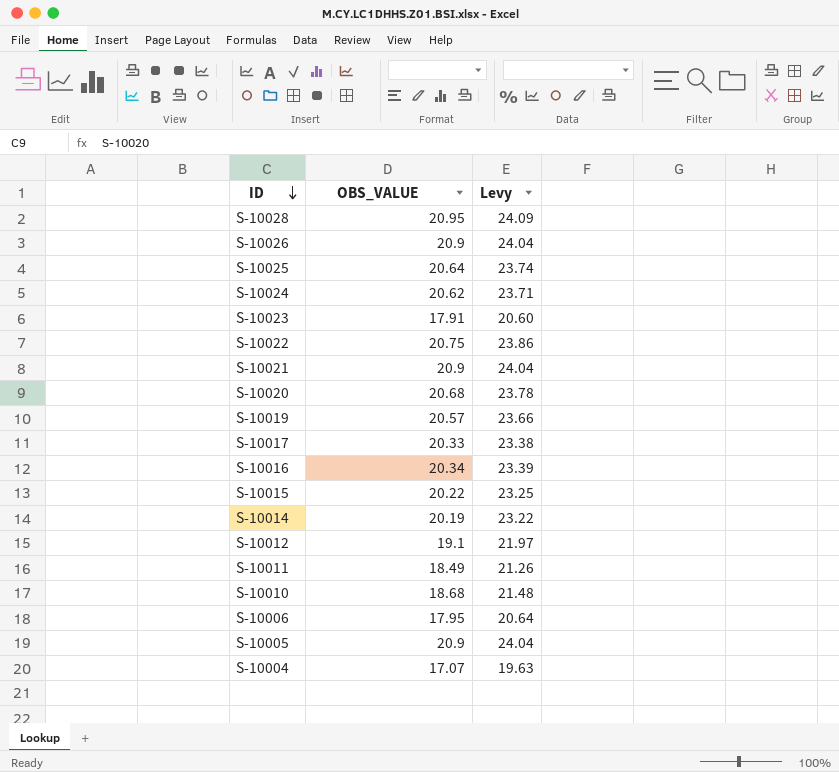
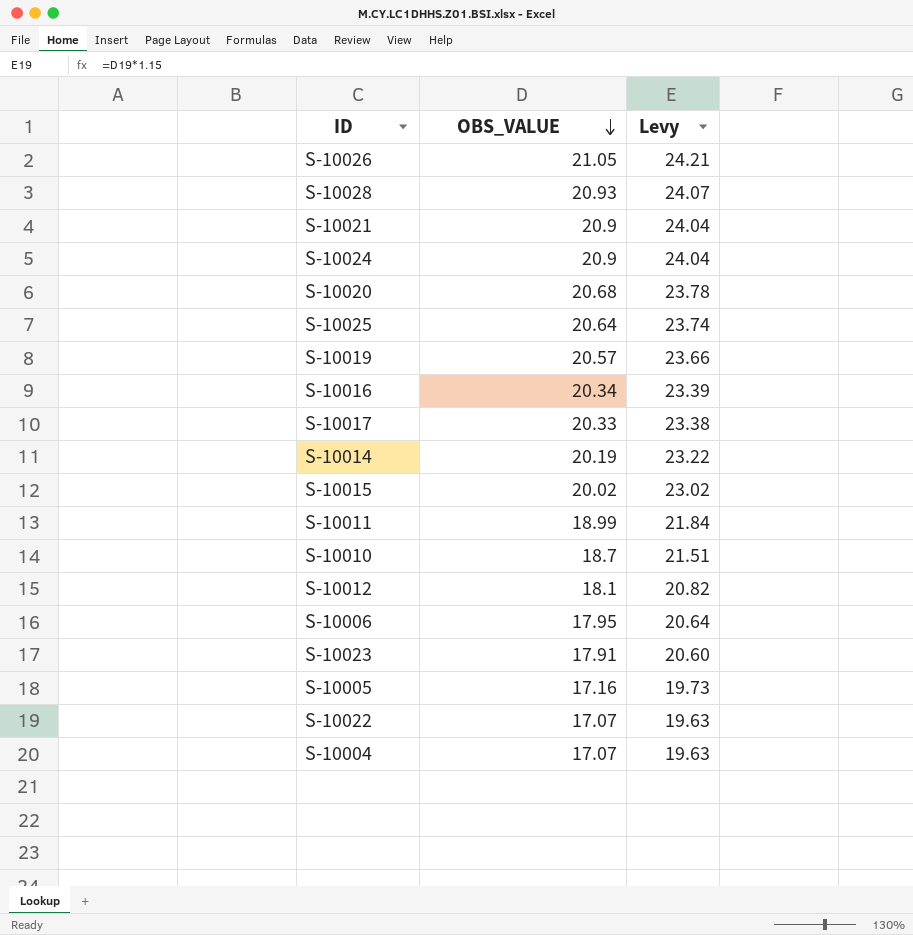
row order: ID descending -> OBS_VALUE descending
S-10026 | OBS_VALUE: 20.9 -> 21.05
S-10026 | Levy: 24.04 -> 24.21
S-10028 | OBS_VALUE: 20.95 -> 20.93
S-10028 | Levy: 24.09 -> 24.07
S-10024 | OBS_VALUE: 20.62 -> 20.9
S-10024 | Levy: 23.71 -> 24.04
S-10015 | OBS_VALUE: 20.22 -> 20.02
S-10015 | Levy: 23.25 -> 23.02
S-10011 | OBS_VALUE: 18.49 -> 18.99
S-10011 | Levy: 21.26 -> 21.84
S-10010 | OBS_VALUE: 18.68 -> 18.7
S-10010 | Levy: 21.48 -> 21.51
S-10012 | OBS_VALUE: 19.1 -> 18.1
S-10012 | Levy: 21.97 -> 20.82
S-10005 | OBS_VALUE: 20.9 -> 17.16
S-10005 | Levy: 24.04 -> 19.73
S-10022 | OBS_VALUE: 20.75 -> 17.07
S-10022 | Levy: 23.86 -> 19.63

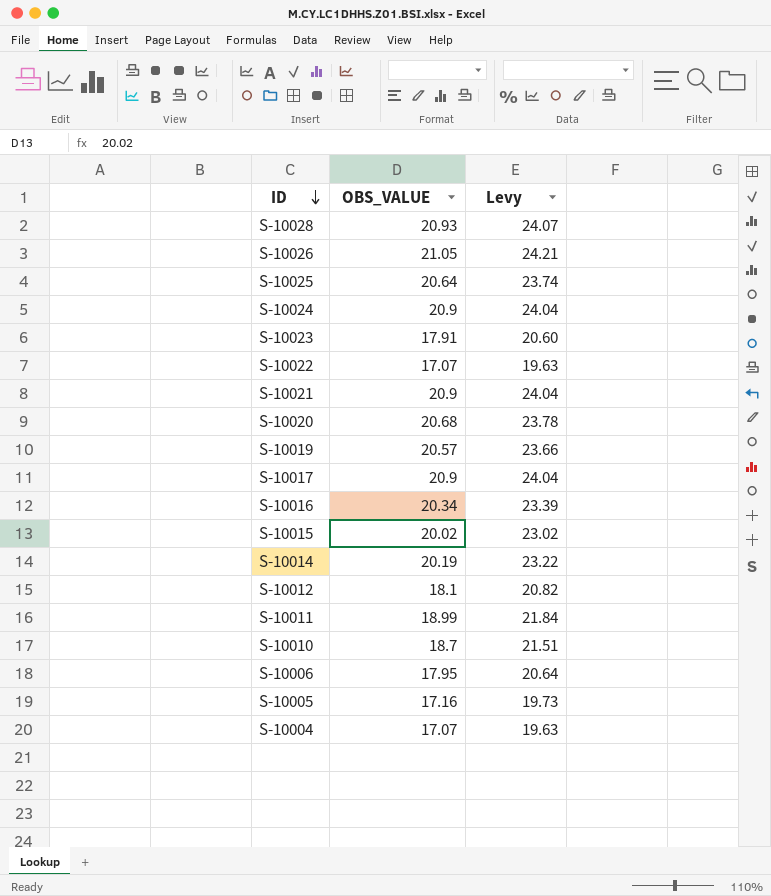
row order: OBS_VALUE descending -> ID descending
S-10017 | OBS_VALUE: 20.33 -> 20.9
S-10017 | Levy: 23.38 -> 24.04

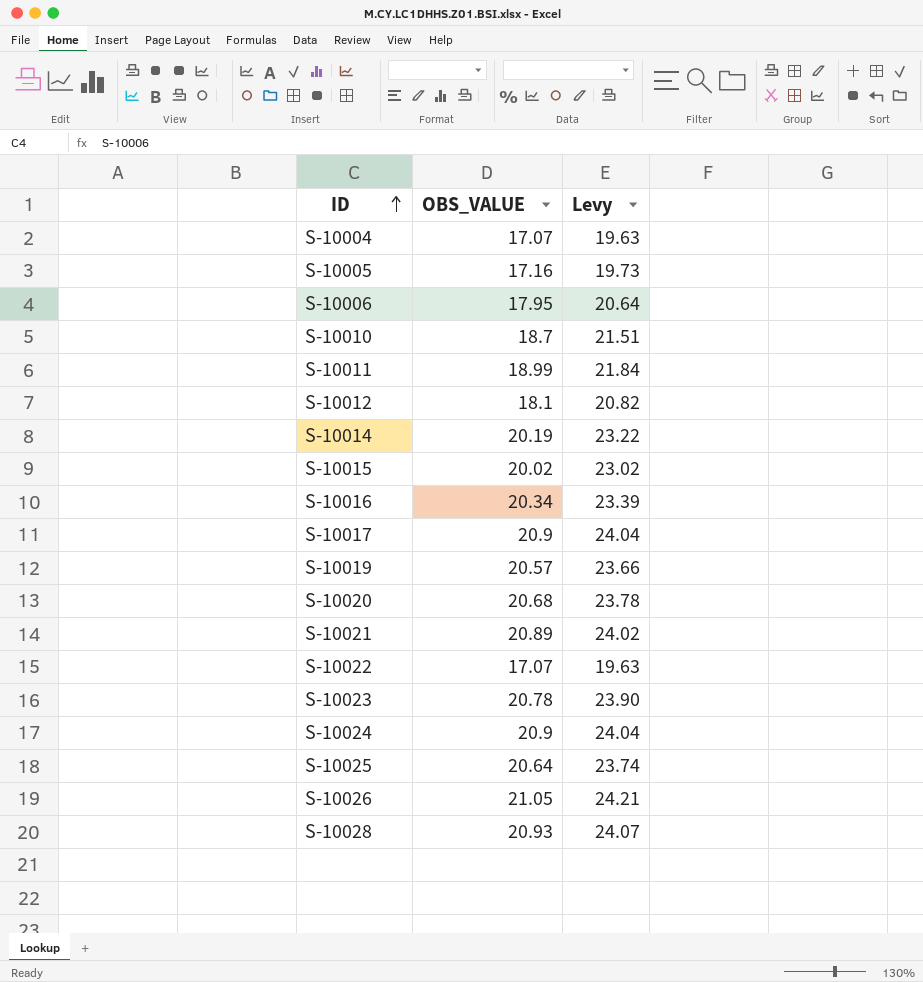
row order: ID descending -> ID ascending
S-10021 | OBS_VALUE: 20.9 -> 20.89
S-10021 | Levy: 24.04 -> 24.02
S-10023 | OBS_VALUE: 17.91 -> 20.78
S-10023 | Levy: 20.60 -> 23.90

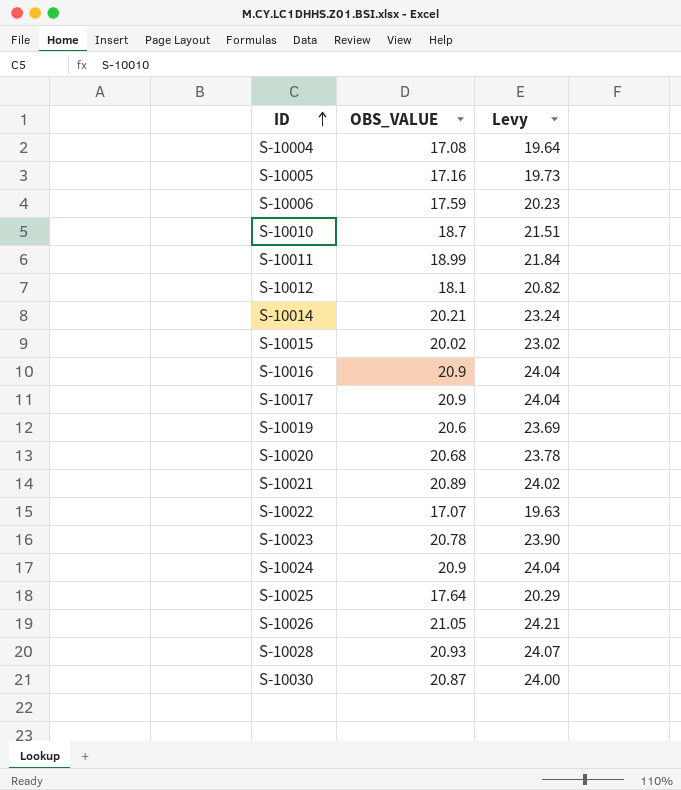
S-10004 | OBS_VALUE: 17.07 -> 17.08
S-10004 | Levy: 19.63 -> 19.64
S-10006 | OBS_VALUE: 17.95 -> 17.59
S-10006 | Levy: 20.64 -> 20.23
S-10014 | OBS_VALUE: 20.19 -> 20.21
S-10014 | Levy: 23.22 -> 23.24
S-10016 | OBS_VALUE: 20.34 -> 20.9
S-10016 | Levy: 23.39 -> 24.04
S-10019 | OBS_VALUE: 20.57 -> 20.6
S-10019 | Levy: 23.66 -> 23.69
S-10025 | OBS_VALUE: 20.64 -> 17.64
S-10025 | Levy: 23.74 -> 20.29
row S-10030: none -> 20.87 | 24.00

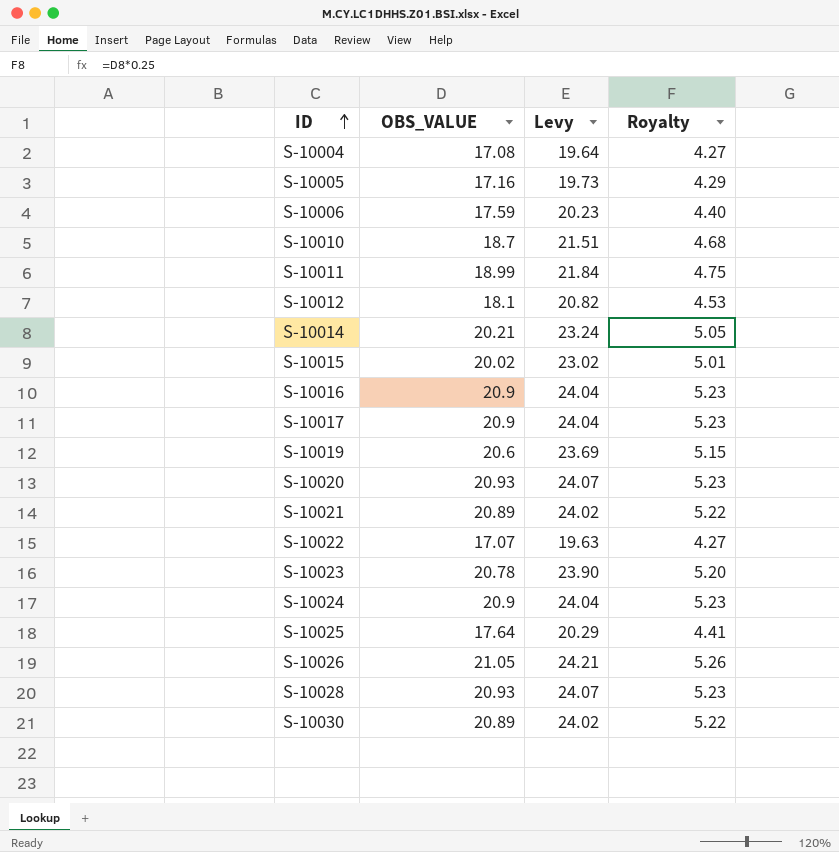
column Royalty | formula: none -> [OBS_VALUE] * 0.25
S-10020 | OBS_VALUE: 20.68 -> 20.93
S-10020 | Levy: 23.78 -> 24.07
S-10030 | OBS_VALUE: 20.87 -> 20.89
S-10030 | Levy: 24.00 -> 24.02

